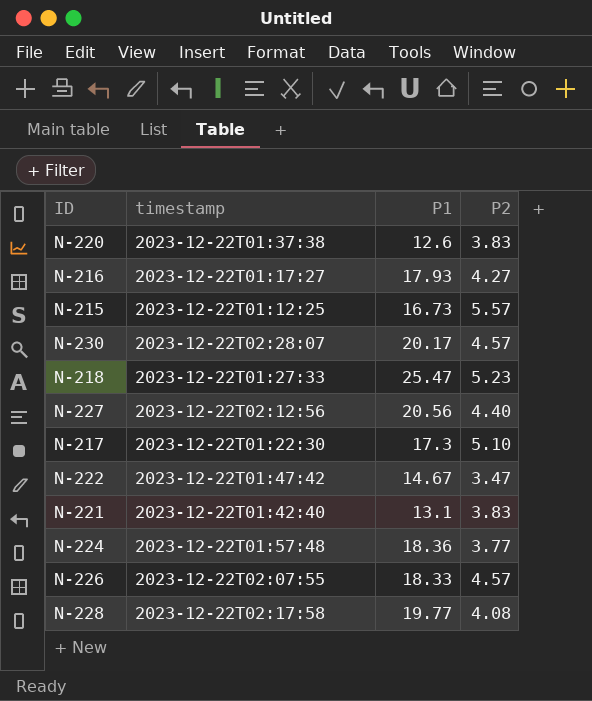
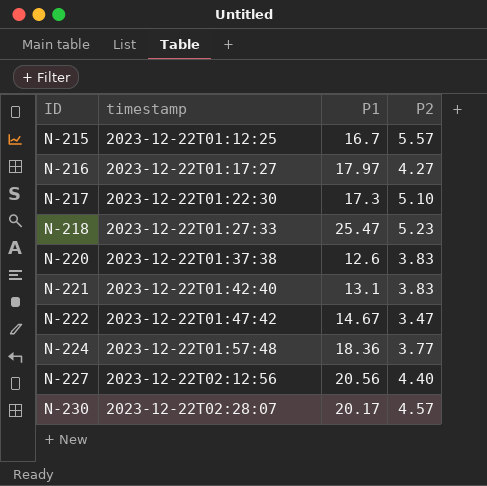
row order: none -> ID ascending
row N-226: 2023-12-22T02:07:55 | 18.33 | 4.57 -> none
row N-228: 2023-12-22T02:17:58 | 19.77 | 4.08 -> none
N-215 | P1: 16.73 -> 16.7
N-216 | P1: 17.93 -> 17.97

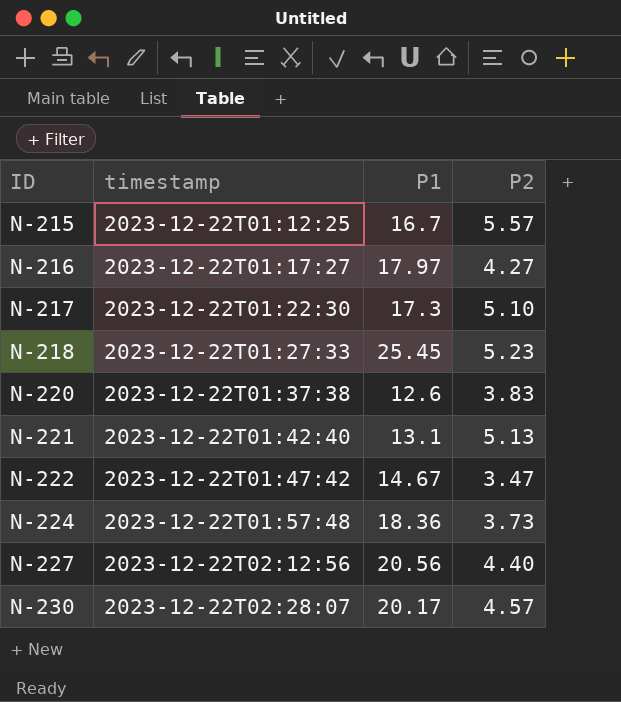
N-218 | P1: 25.47 -> 25.45
N-221 | P2: 3.83 -> 5.13
N-224 | P2: 3.77 -> 3.73

